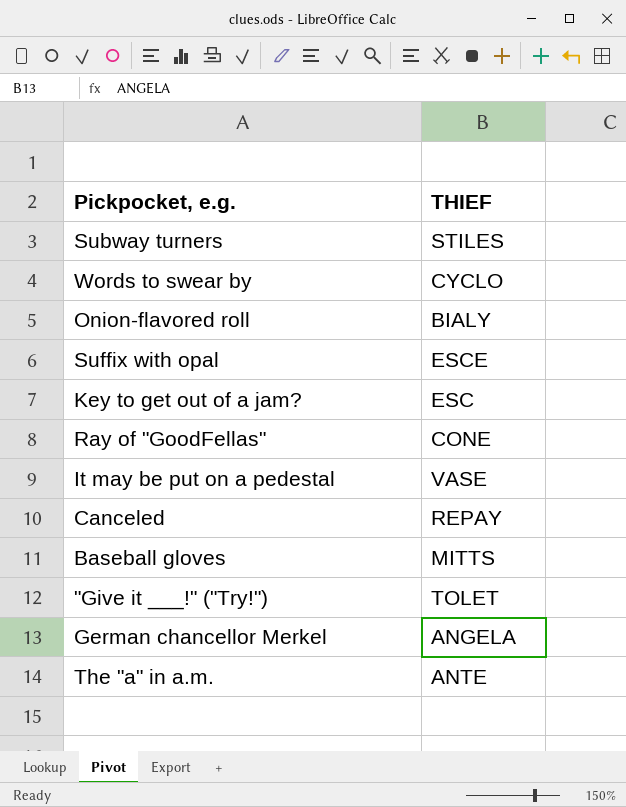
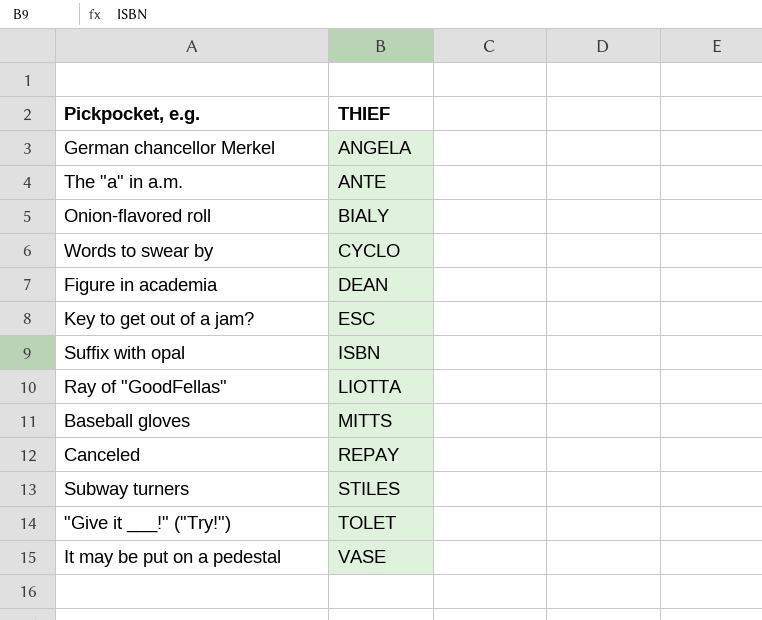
row order: none -> THIEF ascending
row Figure in academia: none -> DEAN
Suffix with opal | THIEF: ESCE -> ISBN
Ray of "GoodFellas" | THIEF: CONE -> LIOTTA

